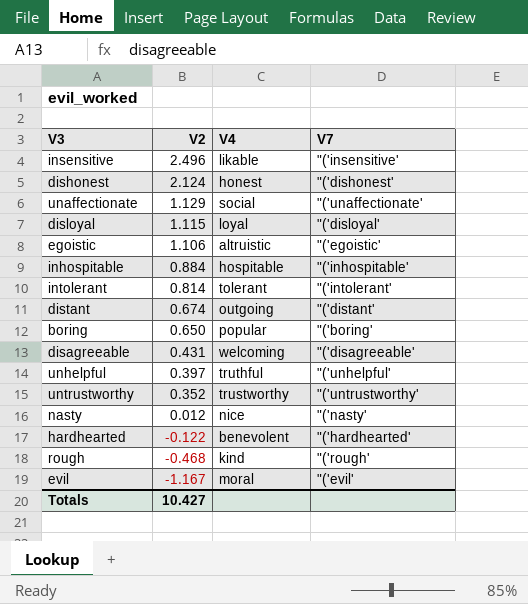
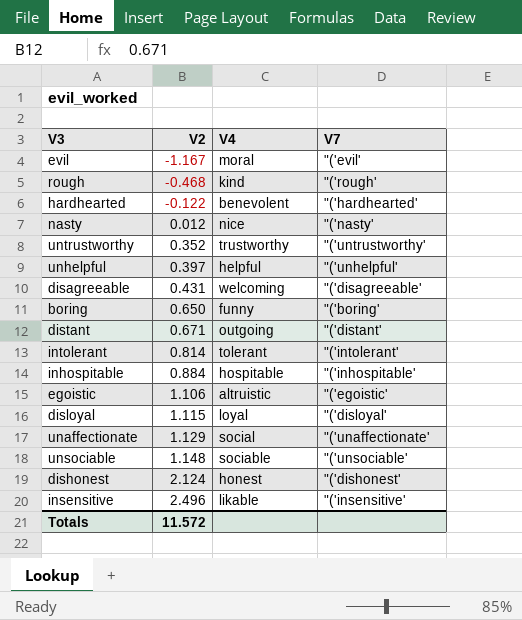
row order: V2 descending -> V2 ascending
unhelpful | V4: truthful -> helpful
boring | V4: popular -> funny
distant | V2: 0.674 -> 0.671
row unsociable: none -> 1.148 | sociable | "('unsociable'
Totals | V2: 10.427 -> 11.572

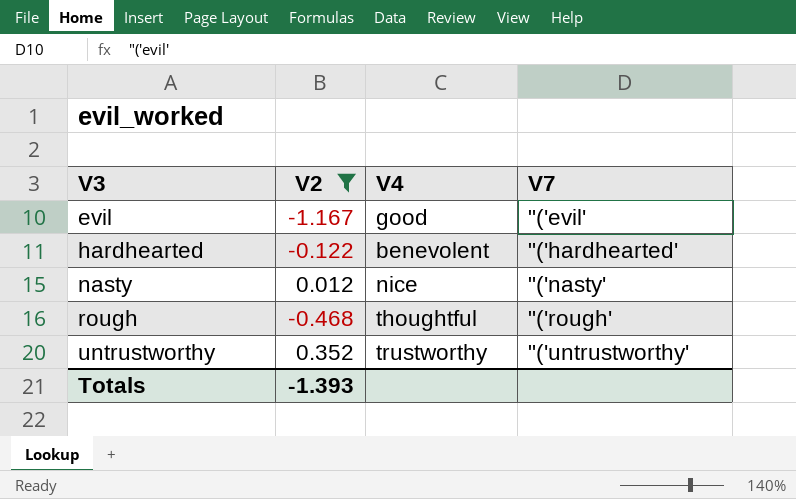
filter: none -> V2 <= 0.352
row order: V2 ascending -> V3 ascending
evil | V4: moral -> good
rough | V4: kind -> thoughtful
Totals | V2: 11.572 -> -1.393

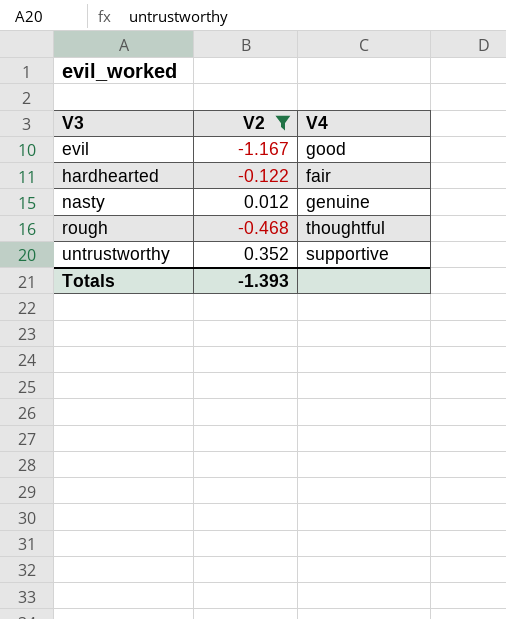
column V7 | position: 4 -> none
hardhearted | V4: benevolent -> fair
nasty | V4: nice -> genuine
untrustworthy | V4: trustworthy -> supportive

